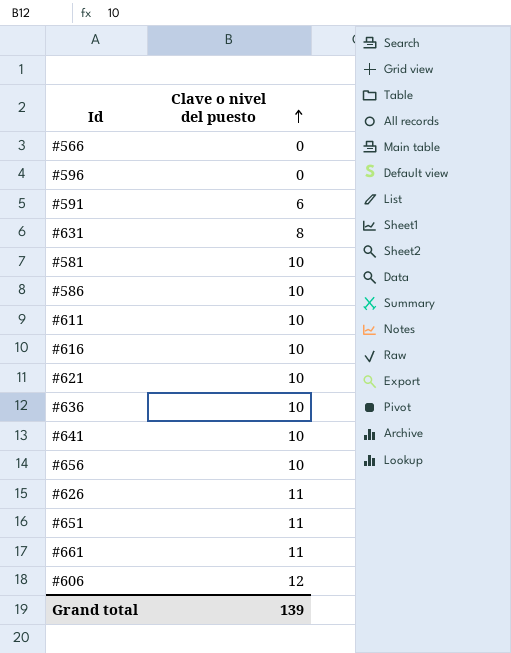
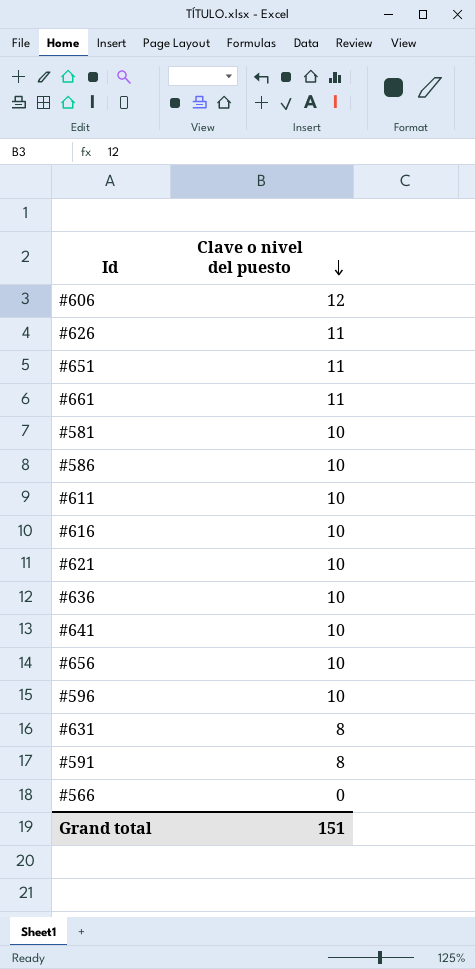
row order: Clave o nivel del puesto ascending -> Clave o nivel del puesto descending
#596 | Clave o nivel del puesto: 0 -> 10
#591 | Clave o nivel del puesto: 6 -> 8
Grand total | Clave o nivel del puesto: 139 -> 151

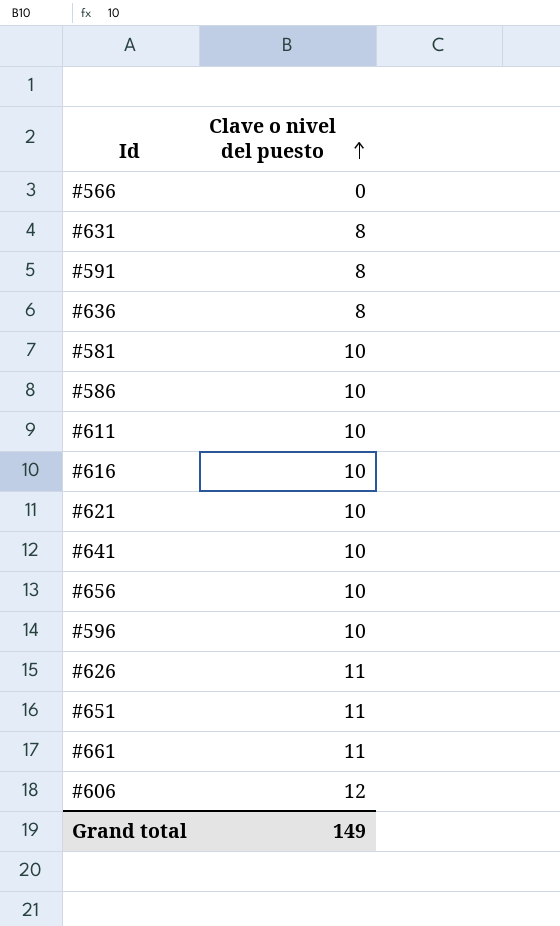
row order: Clave o nivel del puesto descending -> Clave o nivel del puesto ascending
#636 | Clave o nivel del puesto: 10 -> 8
Grand total | Clave o nivel del puesto: 151 -> 149

